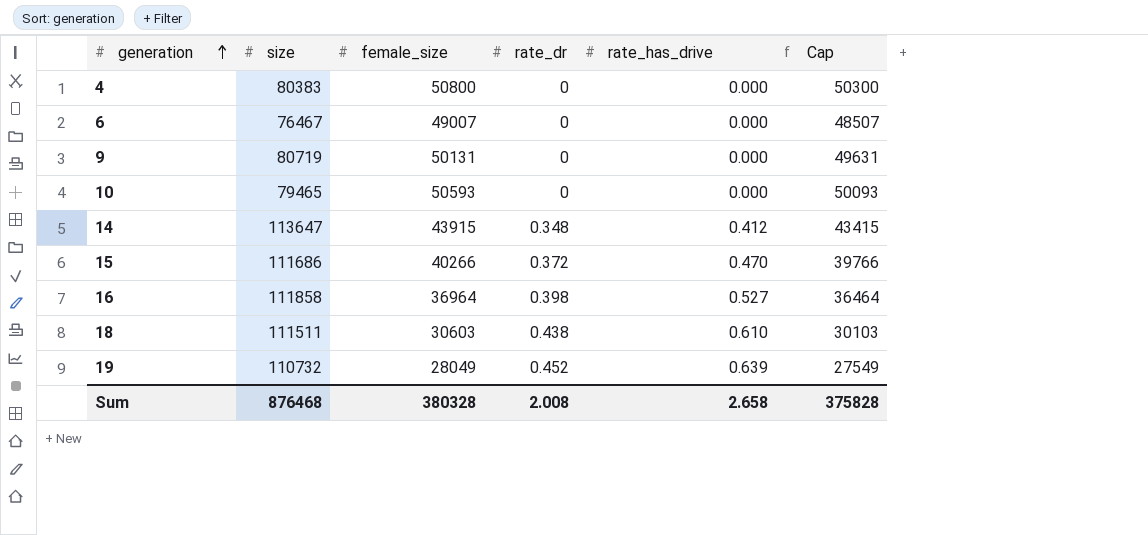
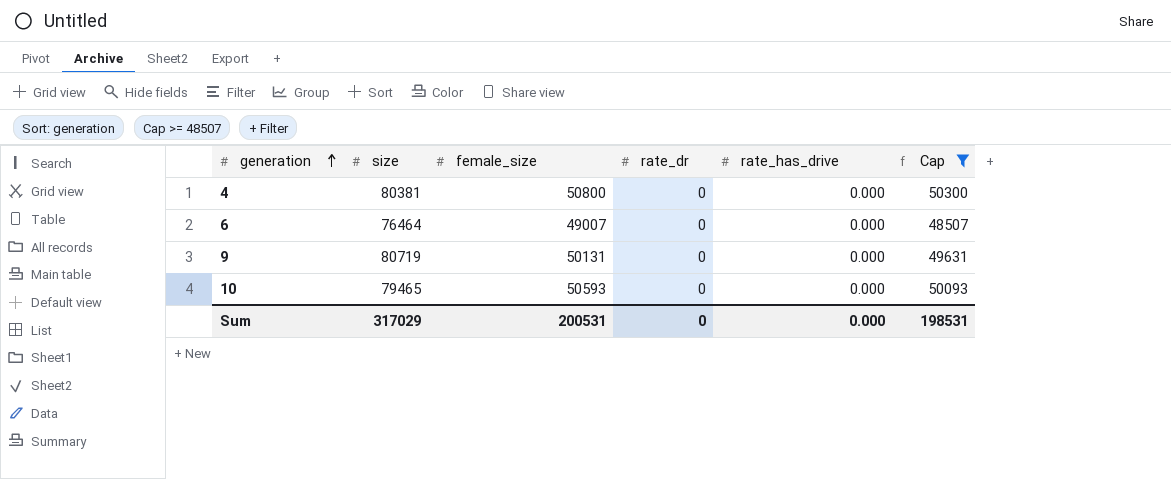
filter: none -> Cap >= 48507
4 | size: 80383 -> 80381
6 | size: 76467 -> 76464
Sum | size: 876468 -> 317029
Sum | female_size: 380328 -> 200531
Sum | rate_dr: 2.008 -> 0
Sum | rate_has_drive: 2.658 -> 0.000
Sum | Cap: 375828 -> 198531

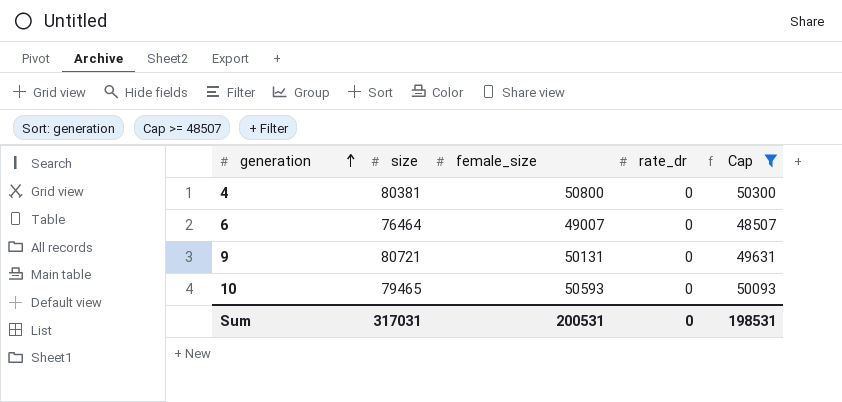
column rate_has_drive | position: 5 -> none
9 | size: 80719 -> 80721
Sum | size: 317029 -> 317031

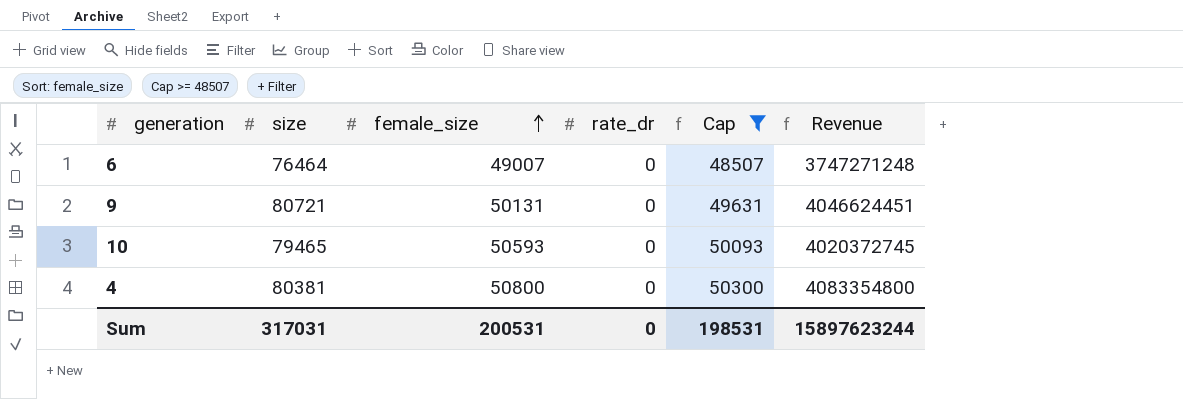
row order: generation ascending -> female_size ascending
column Revenue | formula: none -> [size] * [female_size]

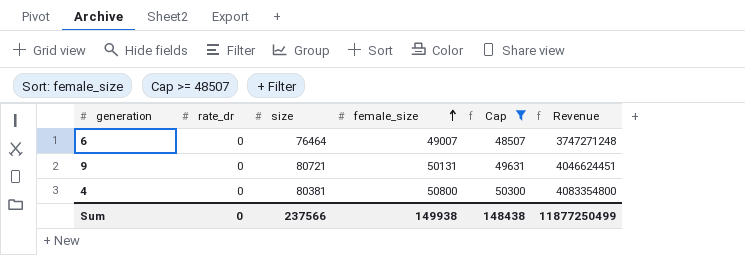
column rate_dr | position: 4 -> 2
row 10: 79465 | 50593 | 0 | 50093 | 4020372745 -> none
Sum | size: 317031 -> 237566
Sum | female_size: 200531 -> 149938
Sum | Cap: 198531 -> 148438
Sum | Revenue: 15897623244 -> 11877250499

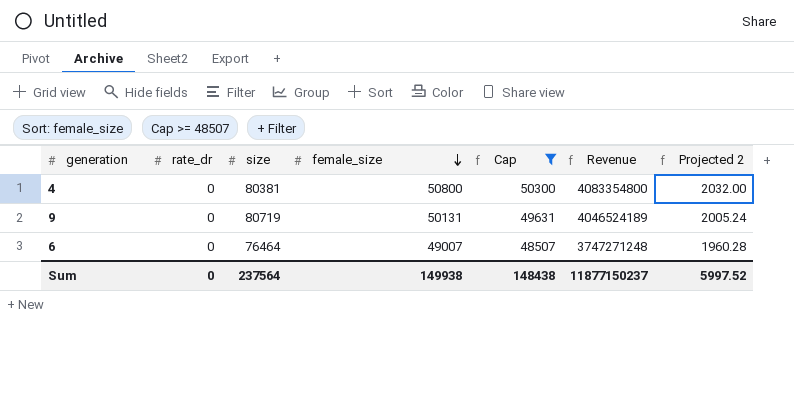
row order: female_size ascending -> female_size descending
column Projected 2 | formula: none -> [female_size] * 0.04
9 | size: 80721 -> 80719
9 | Revenue: 4046624451 -> 4046524189
Sum | size: 237566 -> 237564
Sum | Revenue: 11877250499 -> 11877150237

